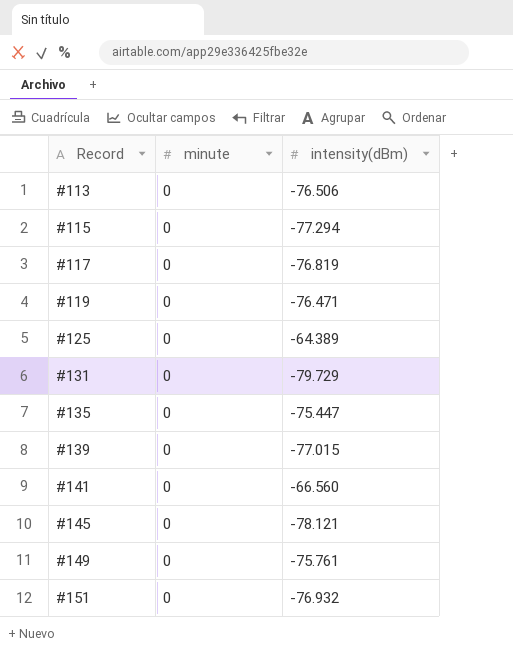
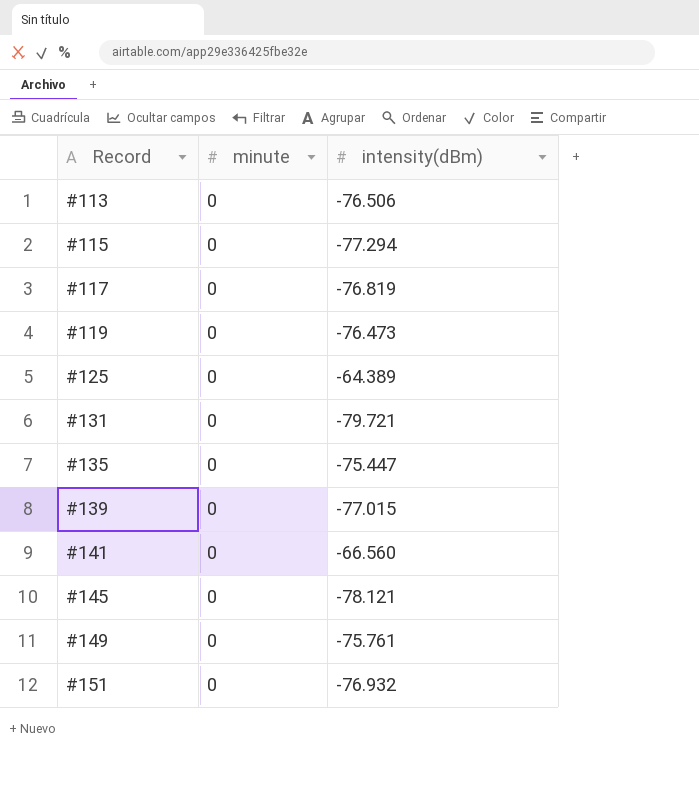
#119 | intensity(dBm): -76.471 -> -76.473
#131 | intensity(dBm): -79.729 -> -79.721

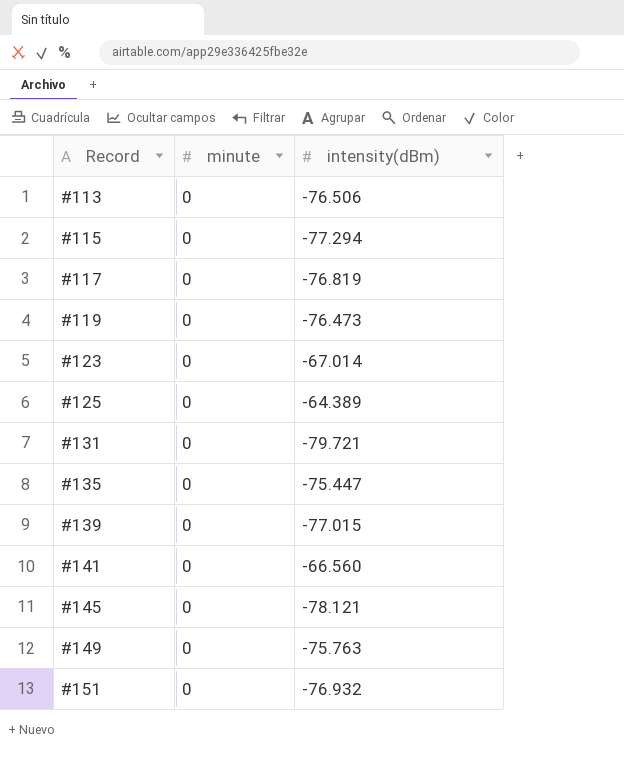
row #123: none -> 0 | -67.014
#149 | intensity(dBm): -75.761 -> -75.763

